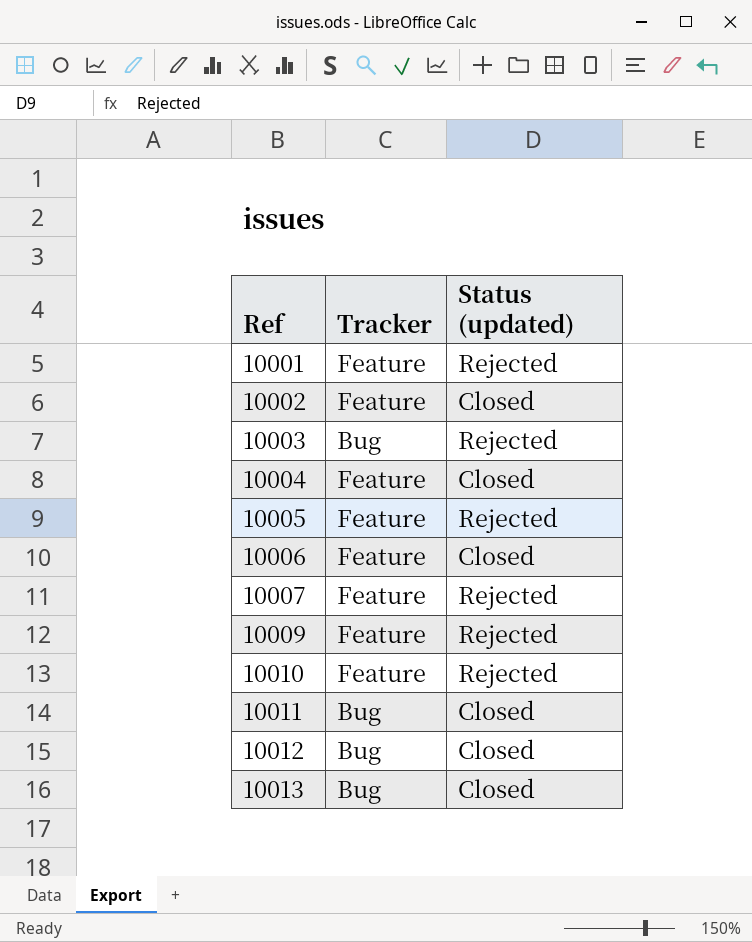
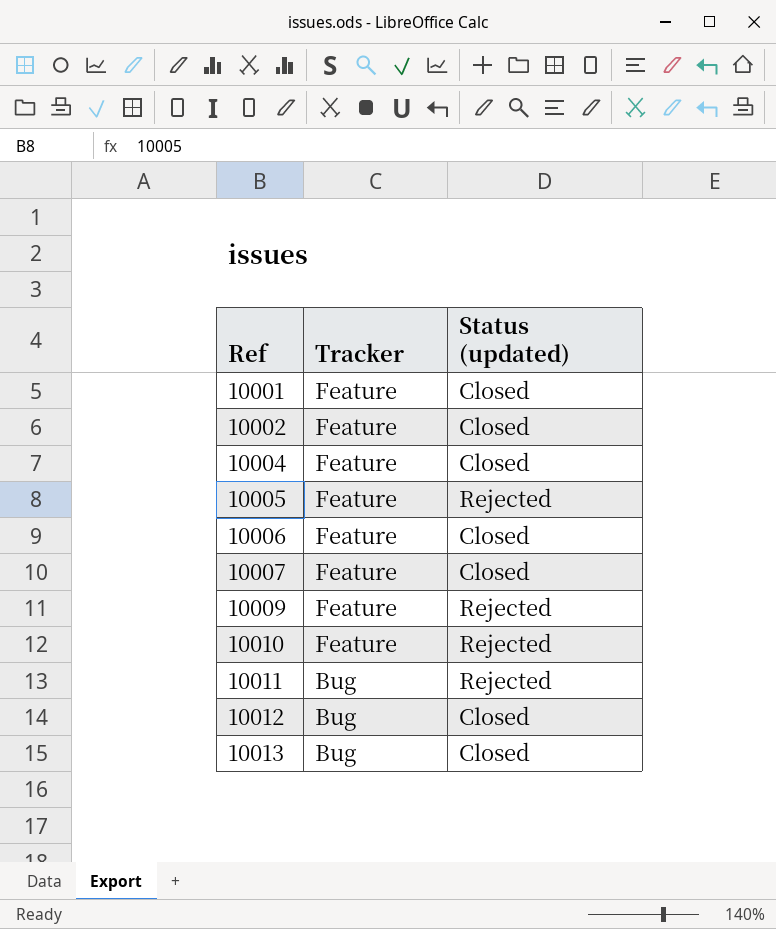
row 10003: Bug | Rejected -> none
10001 | Status (updated): Rejected -> Closed
10007 | Status (updated): Rejected -> Closed
10011 | Status (updated): Closed -> Rejected

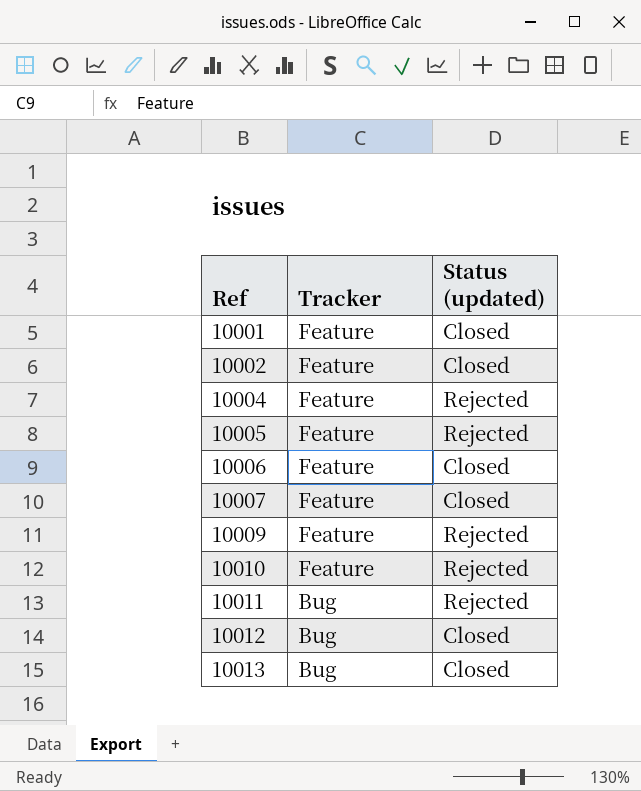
10004 | Status (updated): Closed -> Rejected

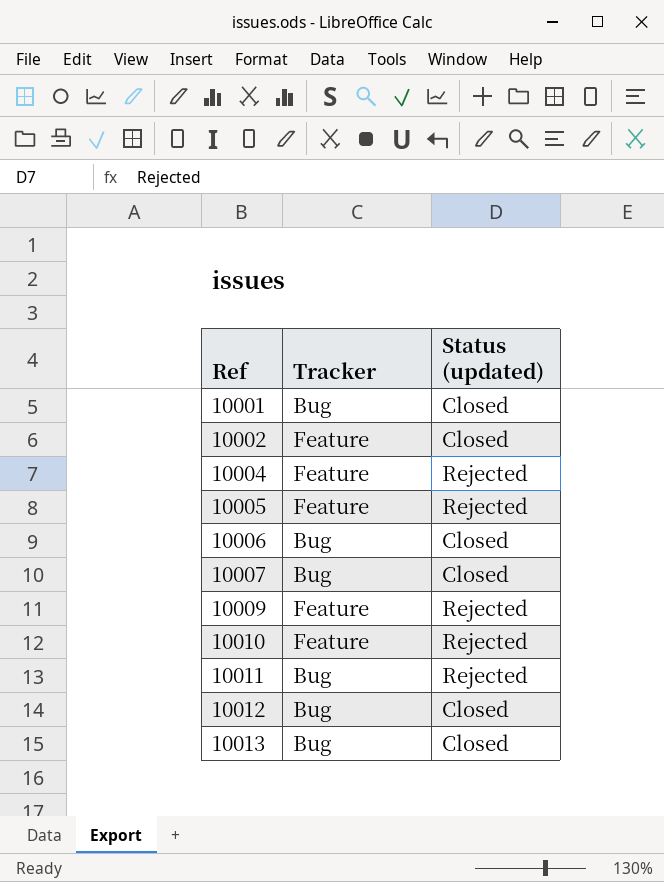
10001 | Tracker: Feature -> Bug
10006 | Tracker: Feature -> Bug
10007 | Tracker: Feature -> Bug

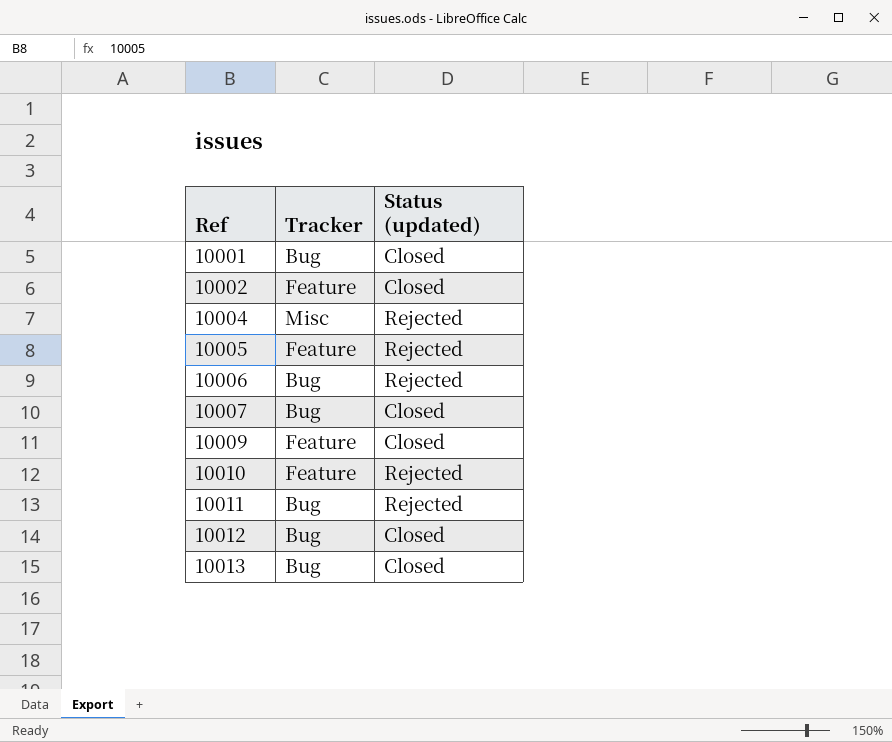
10004 | Tracker: Feature -> Misc
10006 | Status (updated): Closed -> Rejected
10009 | Status (updated): Rejected -> Closed

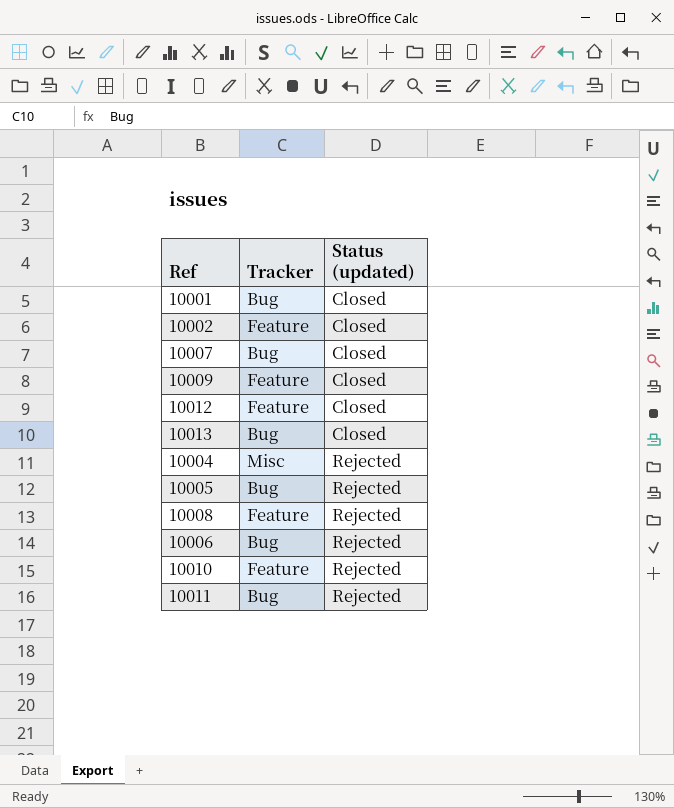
row order: Ref ascending -> Status (updated) ascending
10012 | Tracker: Bug -> Feature
10005 | Tracker: Feature -> Bug
row 10008: none -> Feature | Rejected

